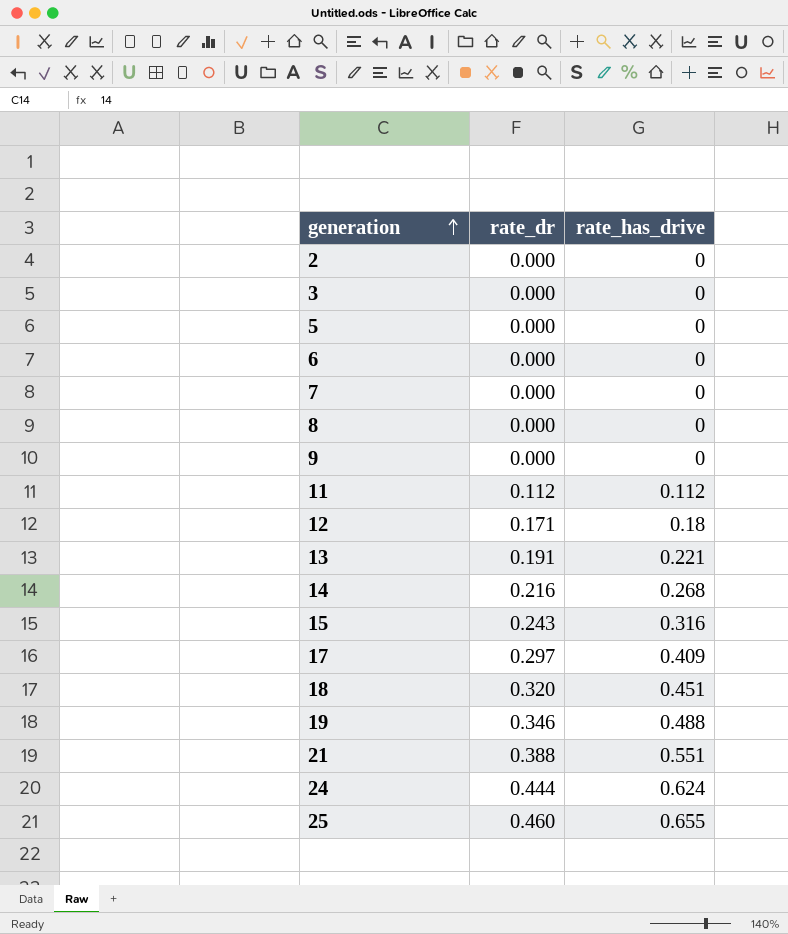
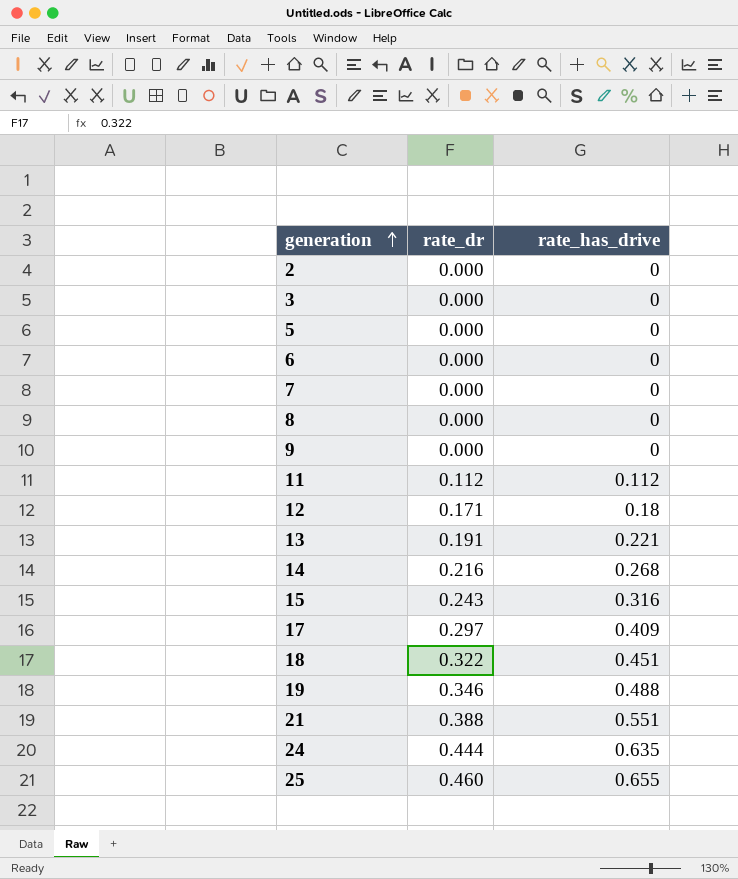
18 | rate_dr: 0.320 -> 0.322
24 | rate_has_drive: 0.624 -> 0.635

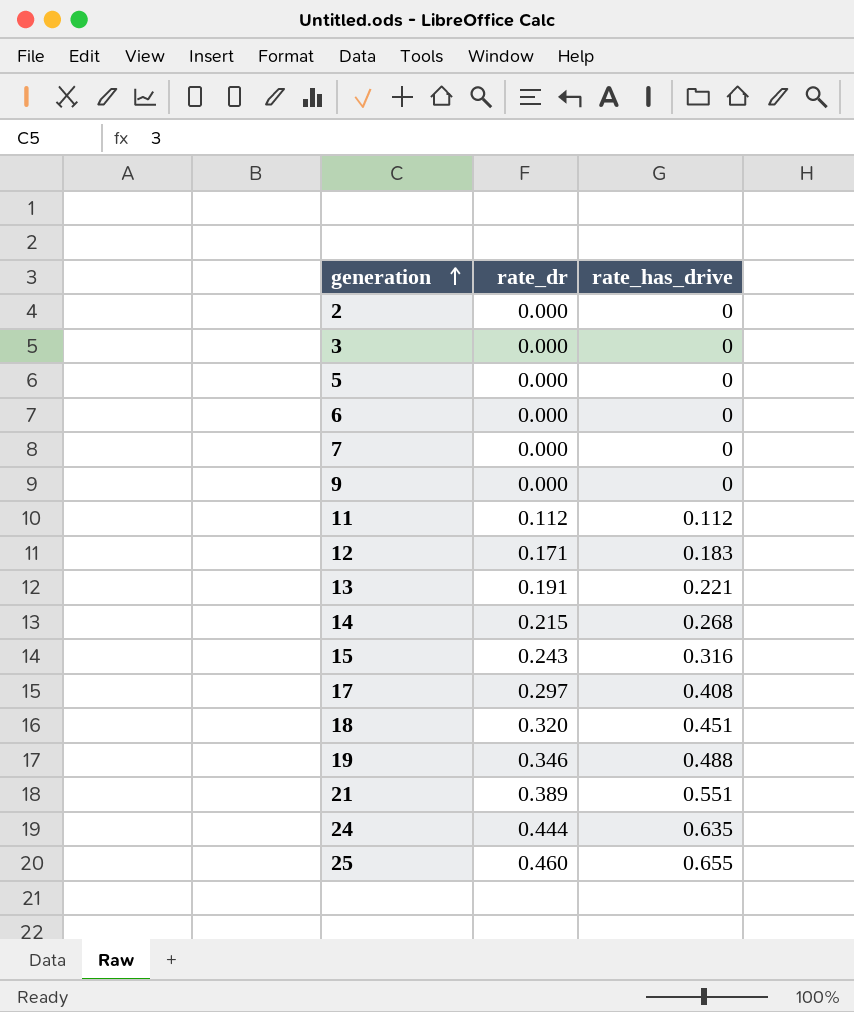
row 8: 0.000 | 0 -> none
12 | rate_has_drive: 0.18 -> 0.183
14 | rate_dr: 0.216 -> 0.215
17 | rate_has_drive: 0.409 -> 0.408
18 | rate_dr: 0.322 -> 0.320
21 | rate_dr: 0.388 -> 0.389

